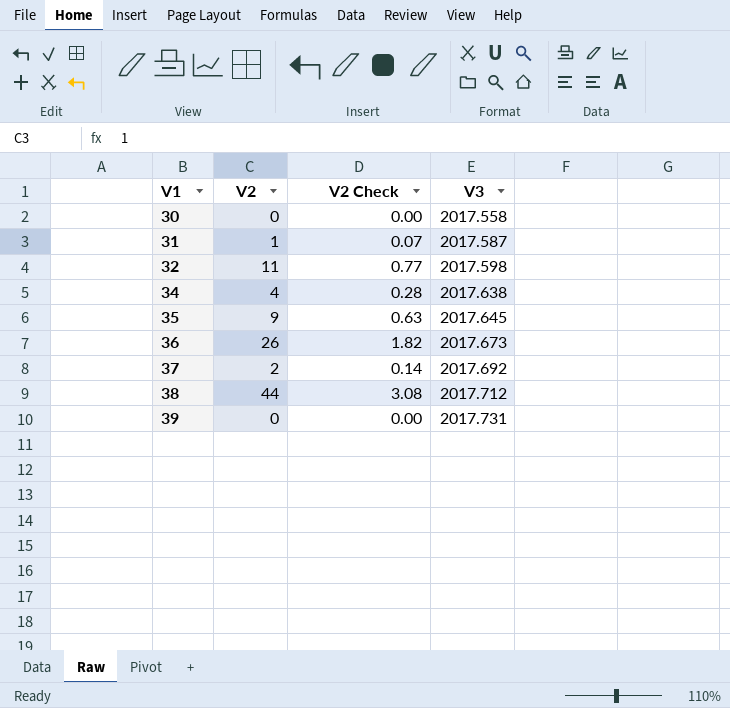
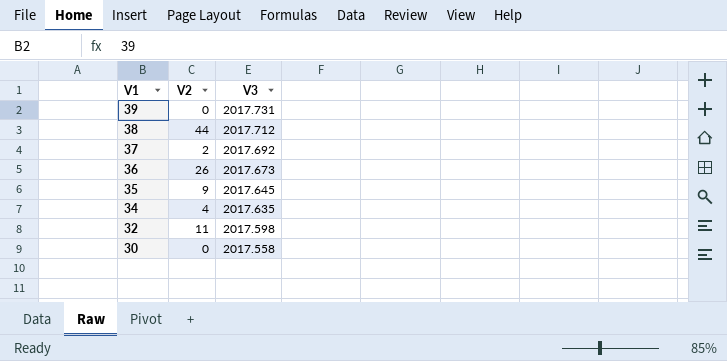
row order: V1 ascending -> V1 descending
column V2 Check | formula: [V2] * 0.07 -> none
row 31: 1 | 0.07 | 2017.587 -> none
34 | V3: 2017.638 -> 2017.635

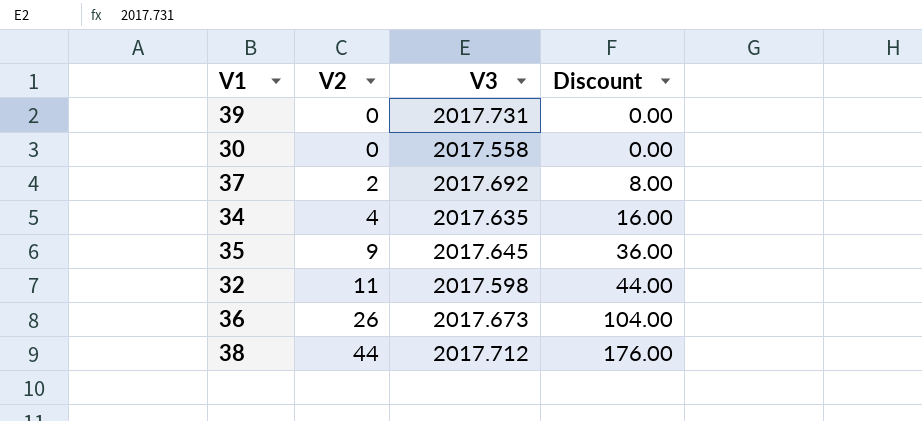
row order: V1 descending -> V2 ascending
column Discount | formula: none -> [V2] * 4

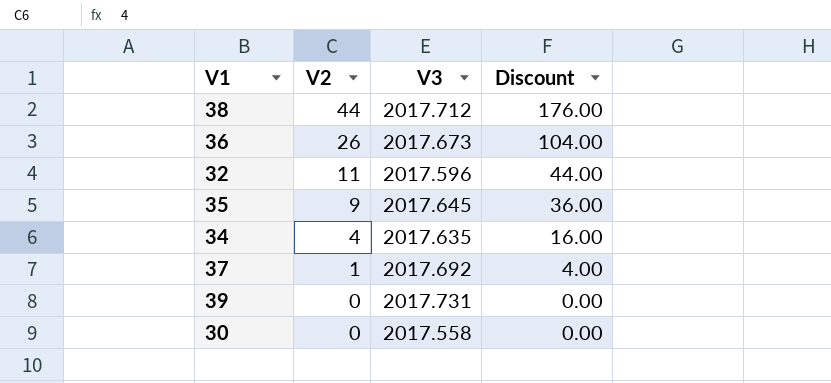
row order: V2 ascending -> V2 descending
32 | V3: 2017.598 -> 2017.596
37 | V2: 2 -> 1
37 | Discount: 8.00 -> 4.00

